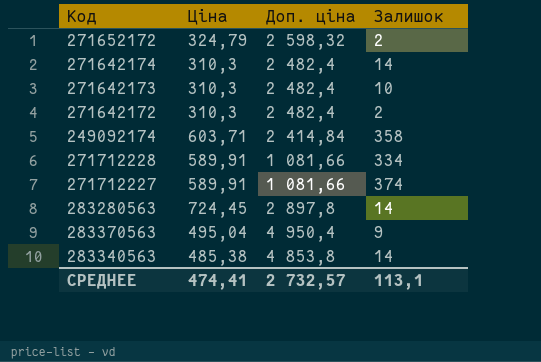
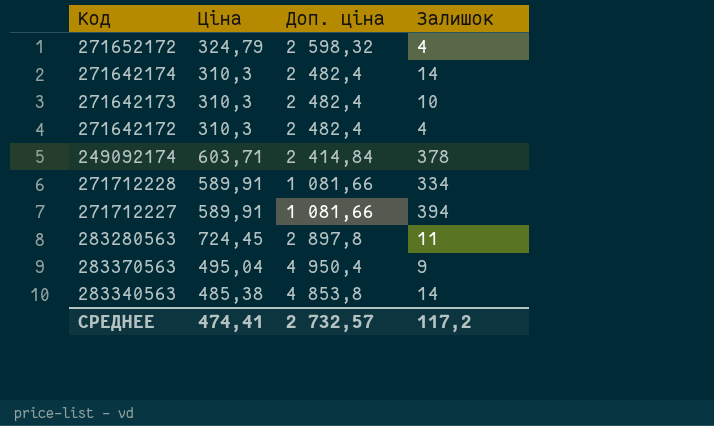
271652172 | Залишок: 2 -> 4
271642172 | Залишок: 2 -> 4
249092174 | Залишок: 358 -> 378
271712227 | Залишок: 374 -> 394
283280563 | Залишок: 14 -> 11
СРЕДНЕЕ | Залишок: 113,1 -> 117,2

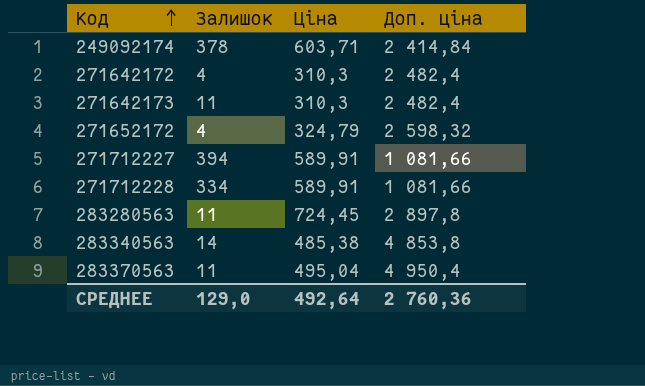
row order: none -> Код ascending
column Залишок | position: 4 -> 2
row 271642174: 310,3 | 2 482,4 | 14 -> none
271642173 | Залишок: 10 -> 11
283370563 | Залишок: 9 -> 11
СРЕДНЕЕ | Залишок: 117,2 -> 129,0
СРЕДНЕЕ | Ціна: 474,41 -> 492,64
СРЕДНЕЕ | Доп. ціна: 2 732,57 -> 2 760,36

